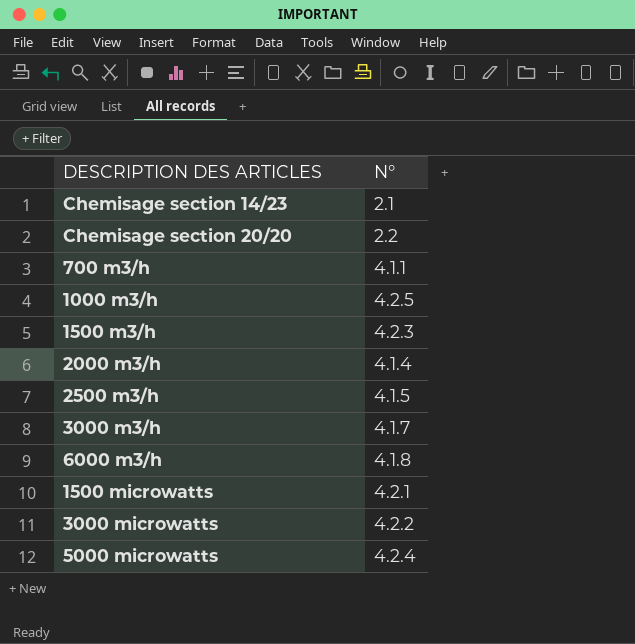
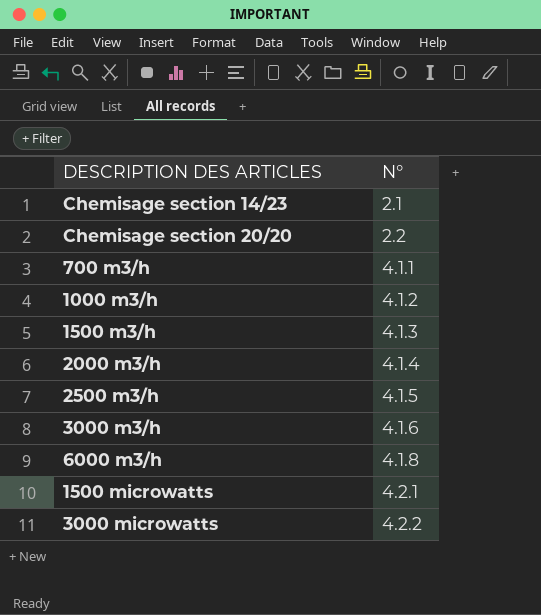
row 5000 microwatts: 4.2.4 -> none
1000 m3/h | N°: 4.2.5 -> 4.1.2
1500 m3/h | N°: 4.2.3 -> 4.1.3
3000 m3/h | N°: 4.1.7 -> 4.1.6

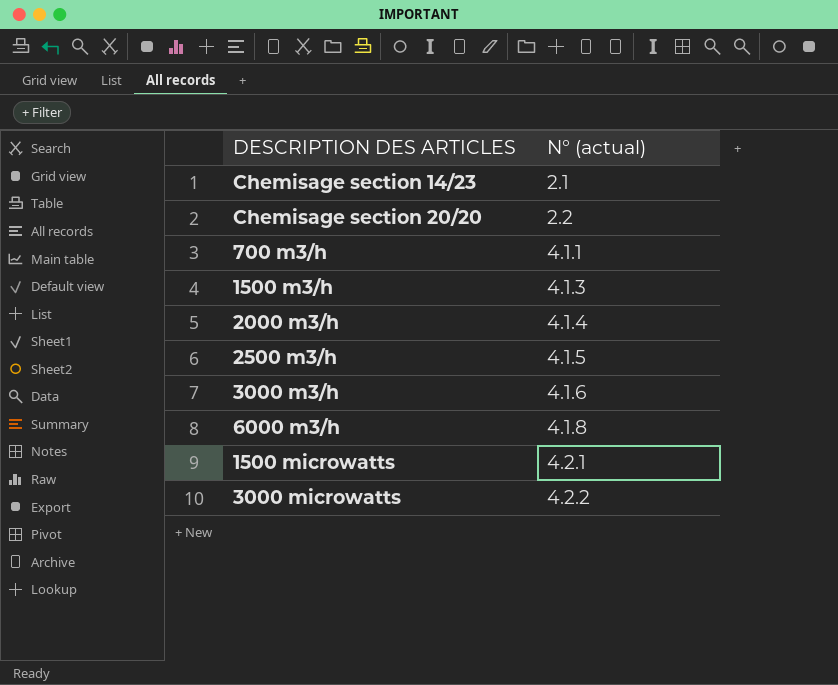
column name: N° -> N° (actual)
row 1000 m3/h: 4.1.2 -> none

